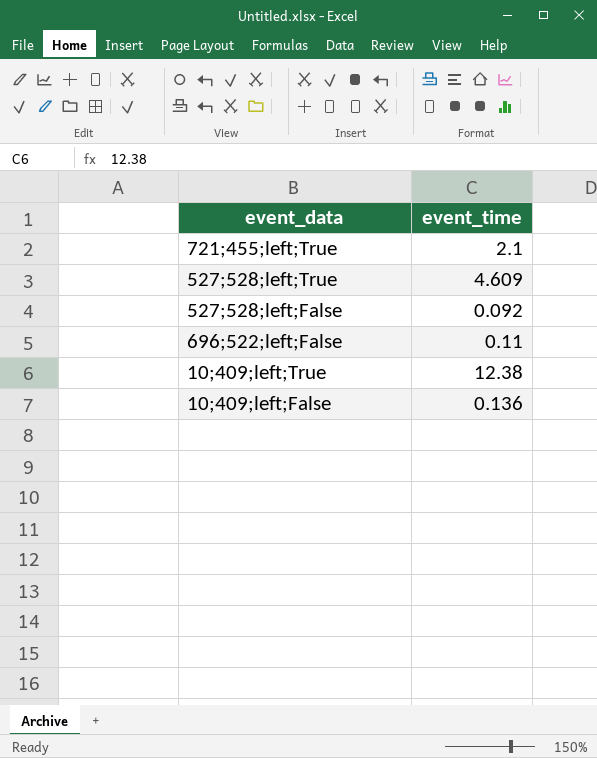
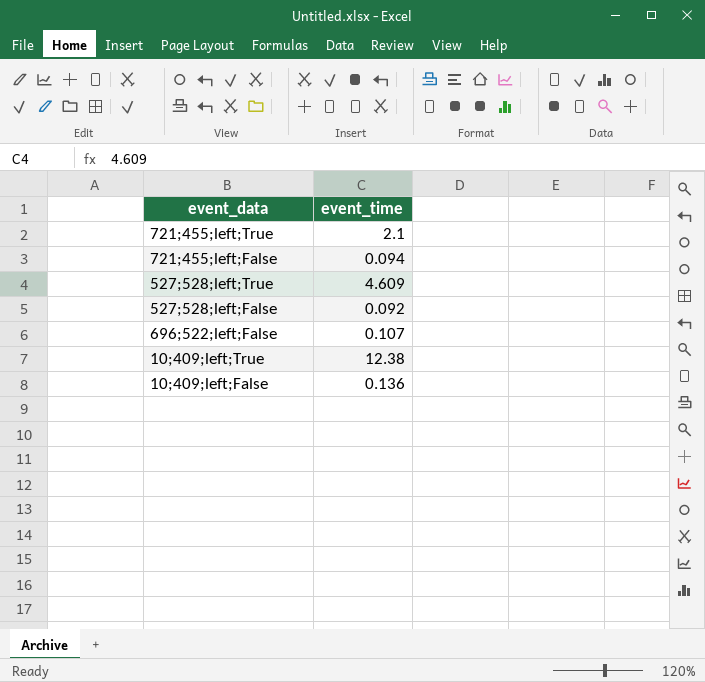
row 721;455;left;False: none -> 0.094
696;522;left;False | event_time: 0.11 -> 0.107

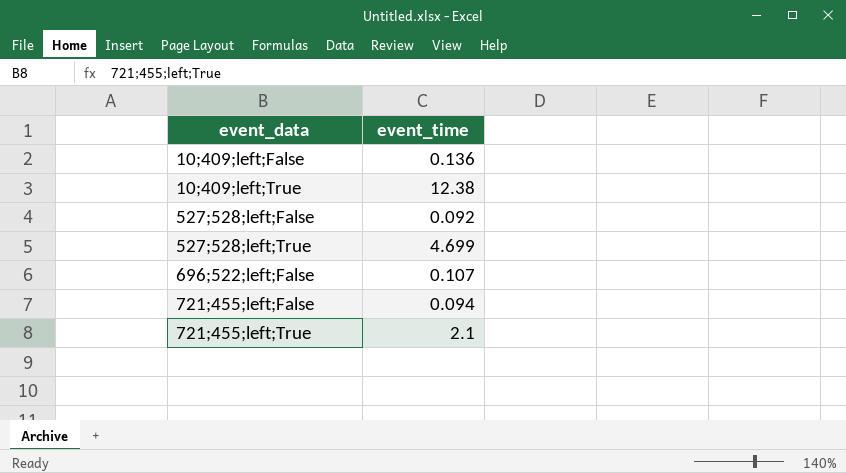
row order: none -> event_data ascending
527;528;left;True | event_time: 4.609 -> 4.699

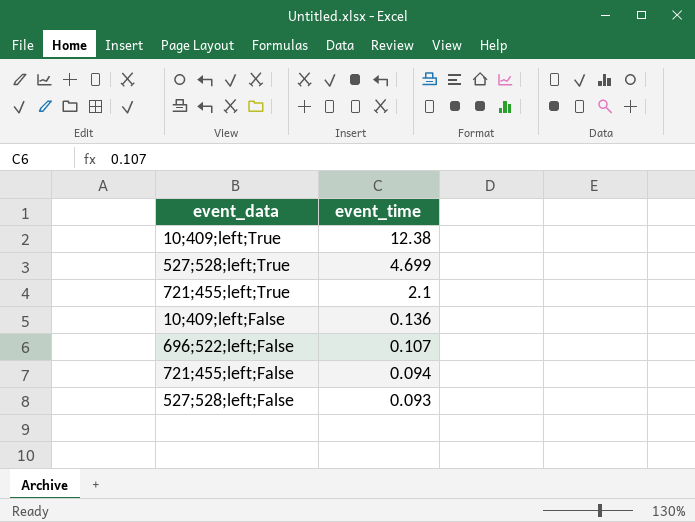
row order: event_data ascending -> event_time descending
527;528;left;False | event_time: 0.092 -> 0.093

